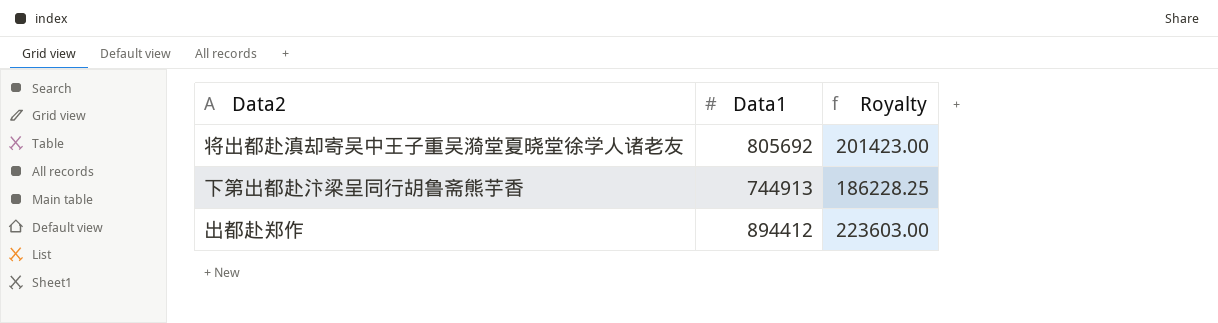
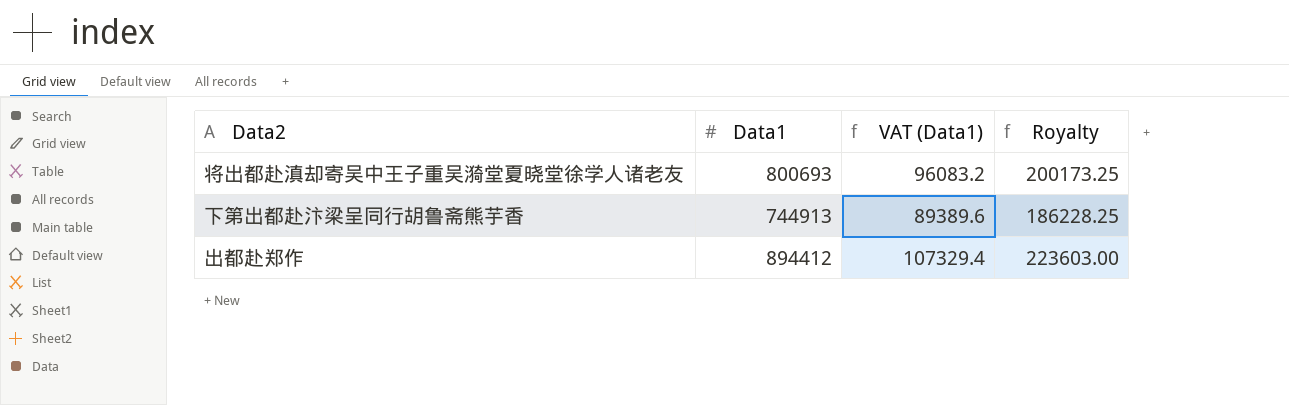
column VAT (Data1) | formula: none -> [Data1] * 0.12
将出都赴滇却寄吴中王子重吴漪堂夏晓堂徐学人诸老友 | Data1: 805692 -> 800693
将出都赴滇却寄吴中王子重吴漪堂夏晓堂徐学人诸老友 | Royalty: 201423.00 -> 200173.25

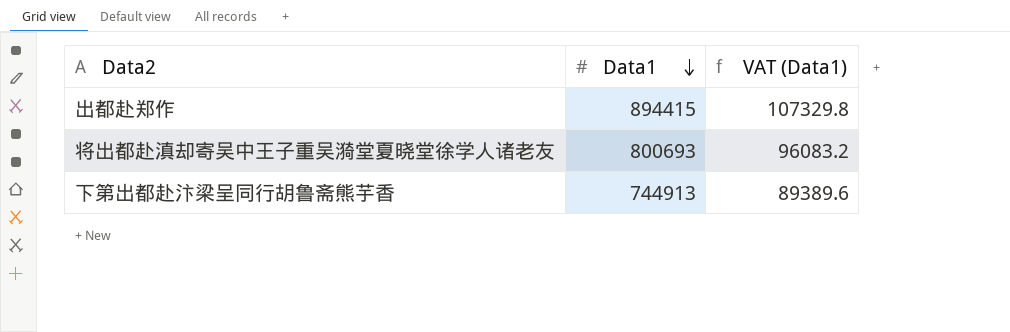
row order: none -> Data1 descending
column Royalty | formula: [Data1] * 0.25 -> none
出都赴郑作 | Data1: 894412 -> 894415
出都赴郑作 | VAT (Data1): 107329.4 -> 107329.8

